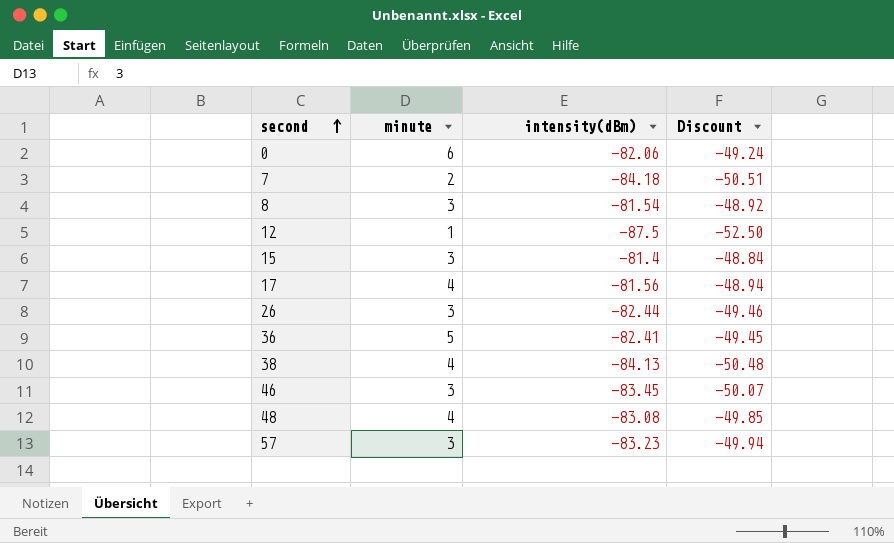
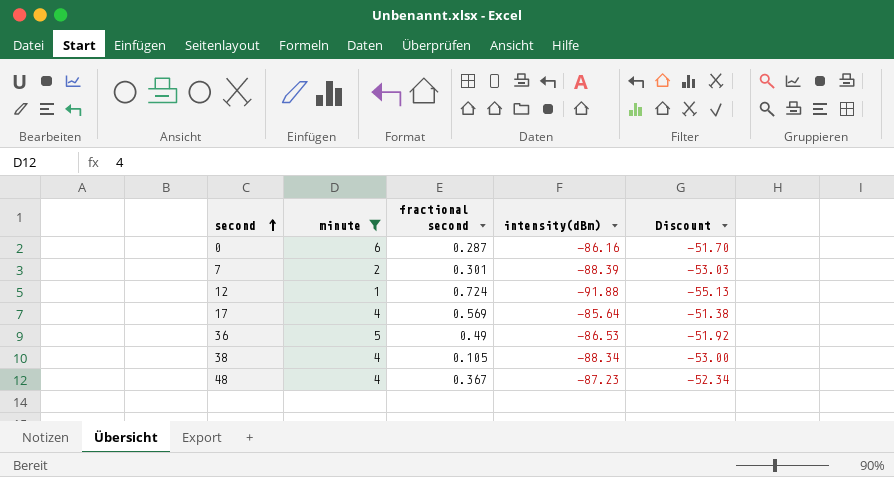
filter: none -> minute != 3
column fractional second | position: none -> 3
0 | intensity(dBm): -82.06 -> -86.16
0 | Discount: -49.24 -> -51.70
7 | intensity(dBm): -84.18 -> -88.39
7 | Discount: -50.51 -> -53.03
12 | intensity(dBm): -87.5 -> -91.88
12 | Discount: -52.50 -> -55.13
17 | intensity(dBm): -81.56 -> -85.64
17 | Discount: -48.94 -> -51.38
36 | intensity(dBm): -82.41 -> -86.53
36 | Discount: -49.45 -> -51.92
38 | intensity(dBm): -84.13 -> -88.34
38 | Discount: -50.48 -> -53.00
48 | intensity(dBm): -83.08 -> -87.23
48 | Discount: -49.85 -> -52.34

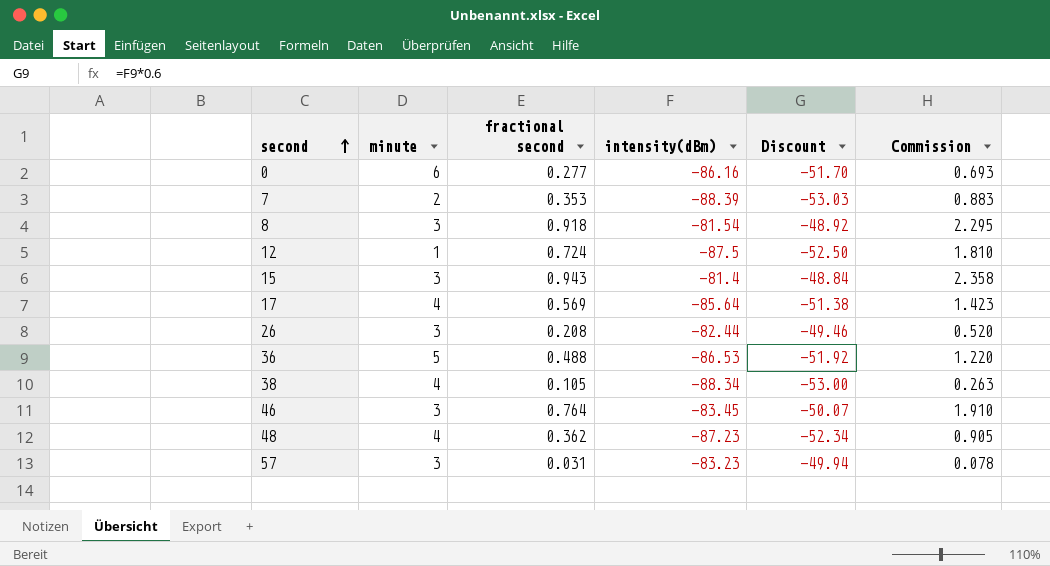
filter: minute != 3 -> none
column Commission | formula: none -> [fractional second] * 2.5
0 | fractional second: 0.287 -> 0.277
7 | fractional second: 0.301 -> 0.353
12 | intensity(dBm): -91.88 -> -87.5
12 | Discount: -55.13 -> -52.50
36 | fractional second: 0.49 -> 0.488
48 | fractional second: 0.367 -> 0.362

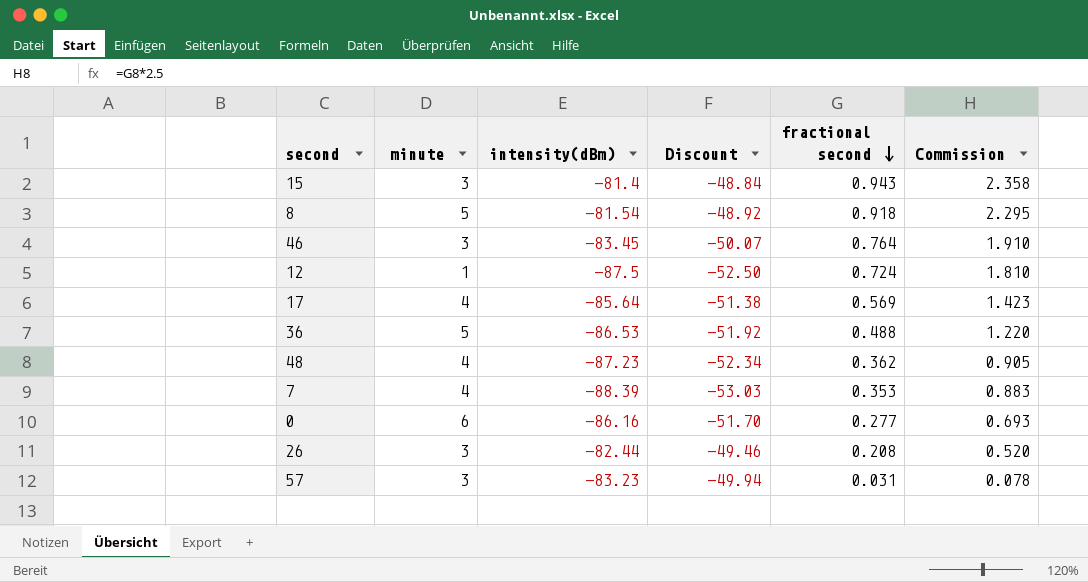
row order: second ascending -> fractional second descending
column fractional second | position: 3 -> 5
row 38: 4 | 0.105 | -88.34 | -53.00 | 0.263 -> none
8 | minute: 3 -> 5
7 | minute: 2 -> 4

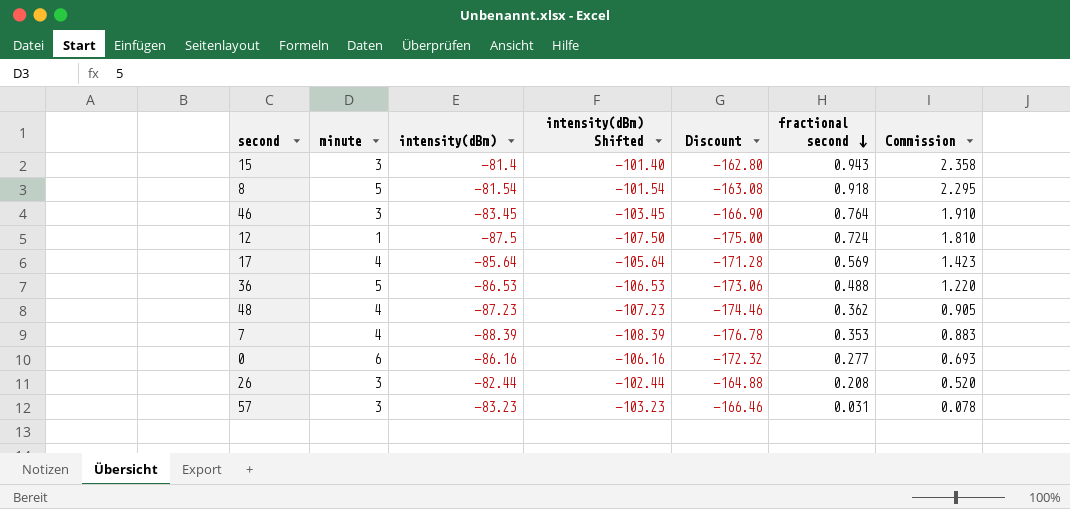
column intensity(dBm) Shifted | formula: none -> [intensity(dBm)] - 20
column Discount | formula: [intensity(dBm)] * 0.6 -> [intensity(dBm)] * 2

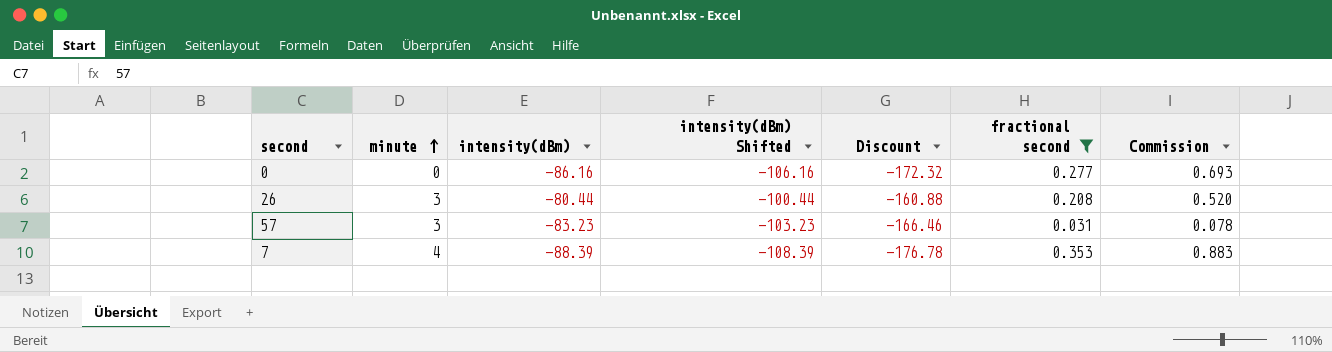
filter: none -> fractional second <= 0.353
row order: fractional second descending -> minute ascending
0 | minute: 6 -> 0
26 | intensity(dBm): -82.44 -> -80.44
26 | intensity(dBm) Shifted: -102.44 -> -100.44
26 | Discount: -164.88 -> -160.88

